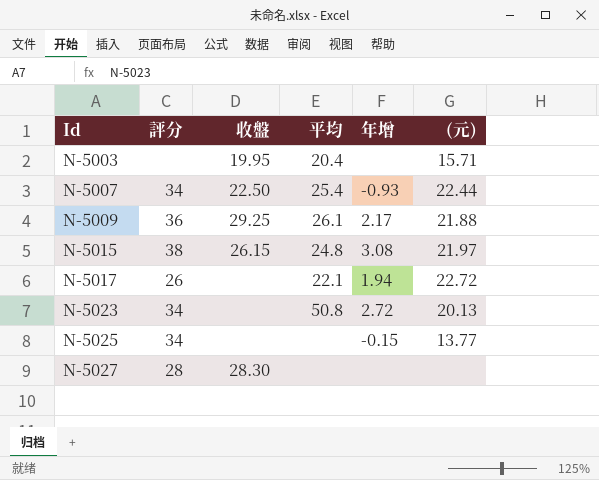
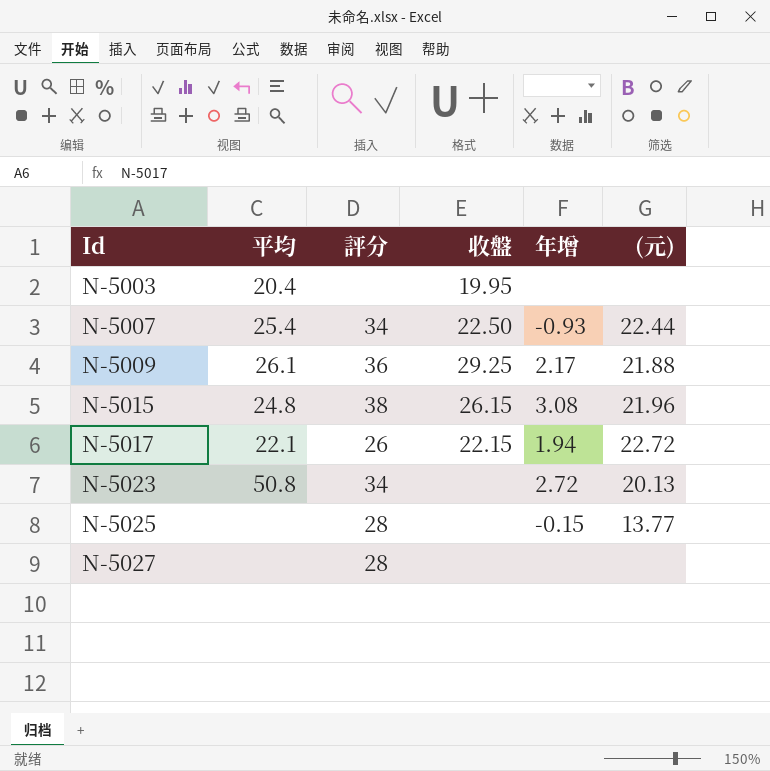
column 平均 | position: 4 -> 2
N-5003 | (元): 15.71 -> none
N-5015 | (元): 21.97 -> 21.96
N-5017 | 收盤: none -> 22.15
N-5025 | 評分: 34 -> 28
N-5027 | 收盤: 28.30 -> none

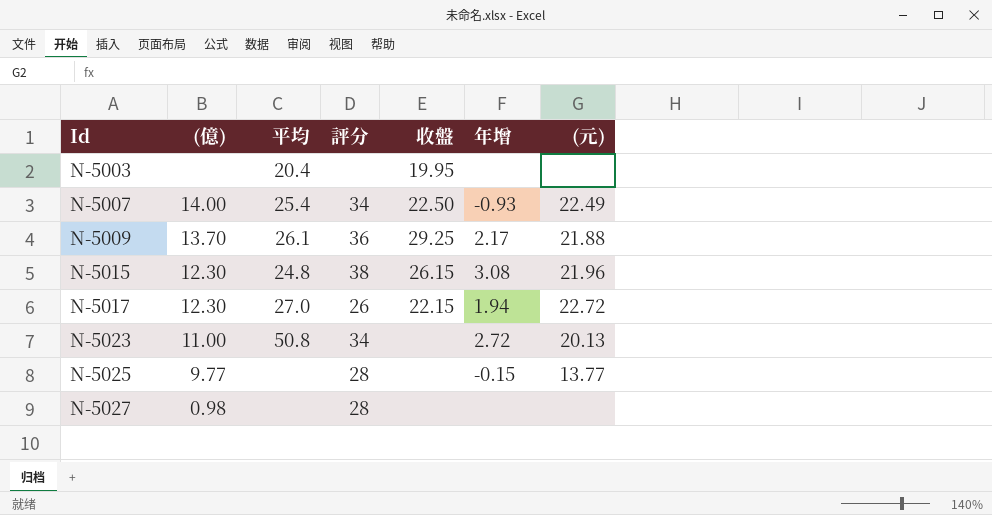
column (億) | position: none -> 2
N-5007 | (元): 22.44 -> 22.49
N-5017 | 平均: 22.1 -> 27.0

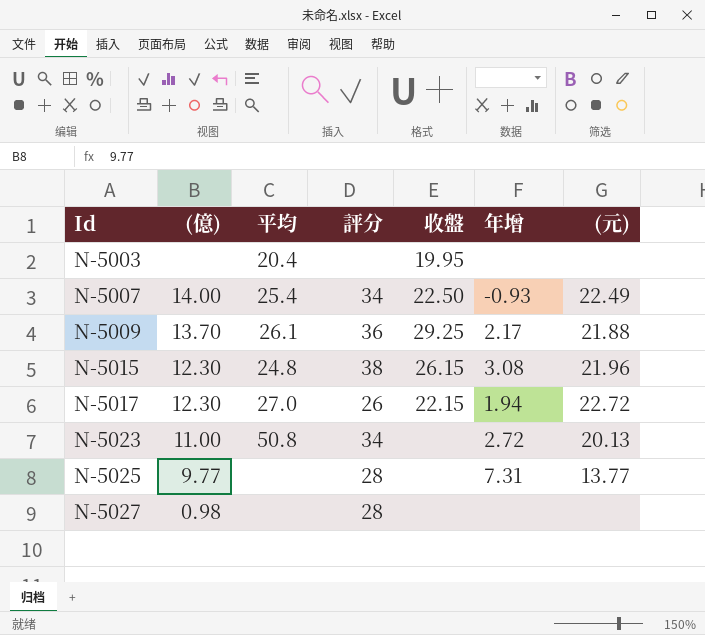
N-5025 | 年增: -0.15 -> 7.31

